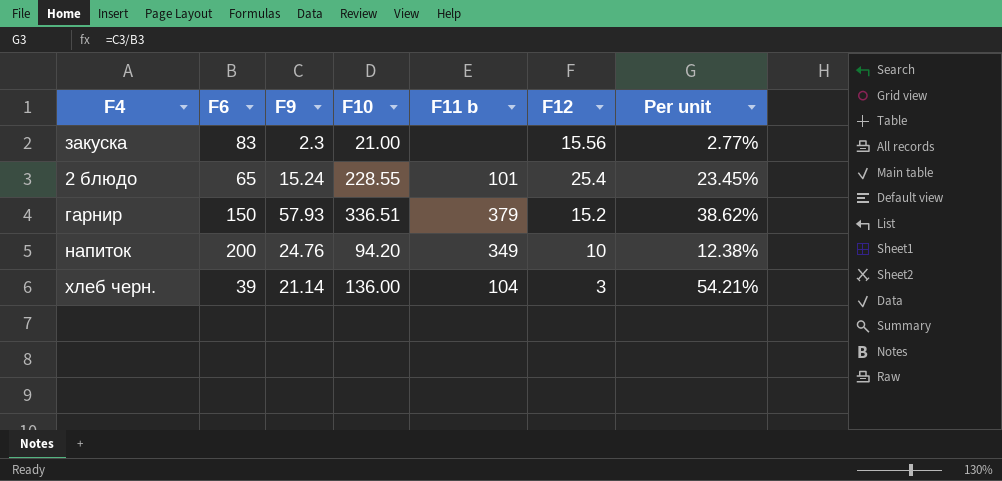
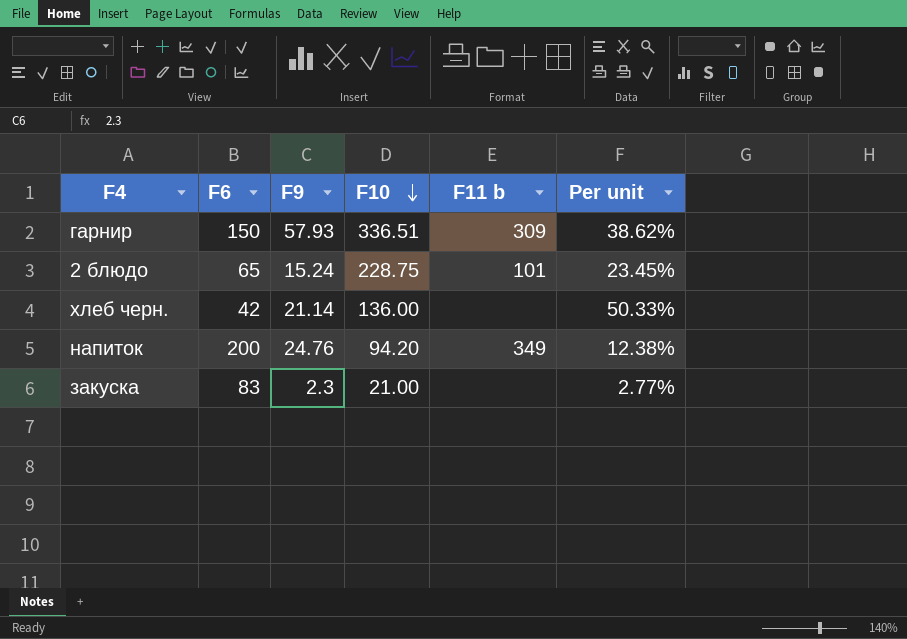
row order: none -> F10 descending
column F12 | position: 6 -> none
гарнир | F11 b: 379 -> 309
2 блюдо | F10: 228.55 -> 228.75
хлеб черн. | F6: 39 -> 42
хлеб черн. | F11 b: 104 -> none
хлеб черн. | Per unit: 54.21% -> 50.33%

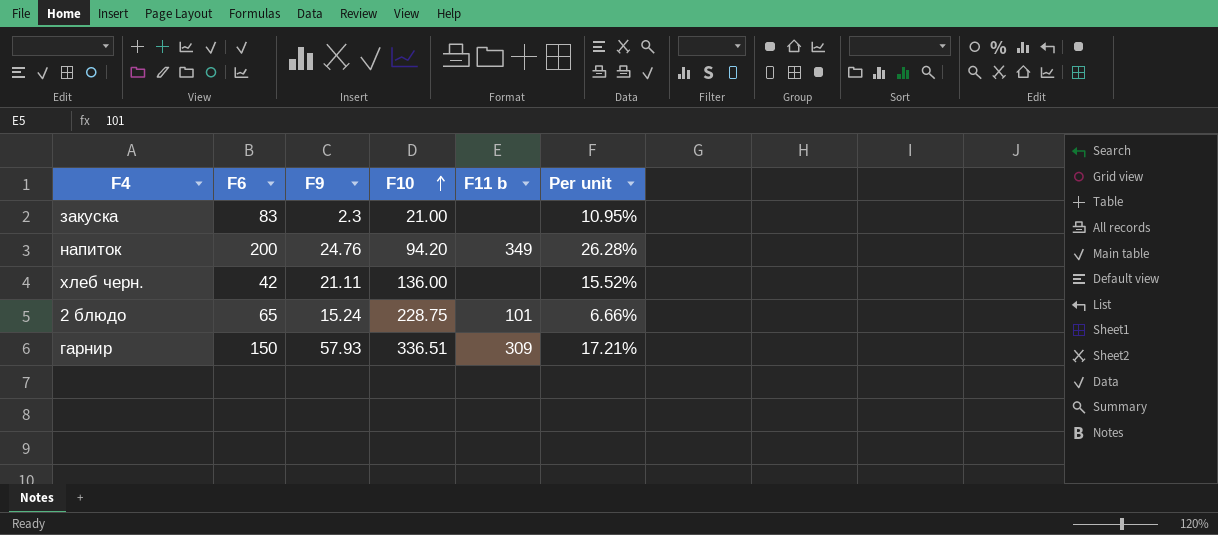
row order: F10 descending -> F10 ascending
column Per unit | formula: [F9] / [F6] -> [F9] / [F10]
хлеб черн. | F9: 21.14 -> 21.11

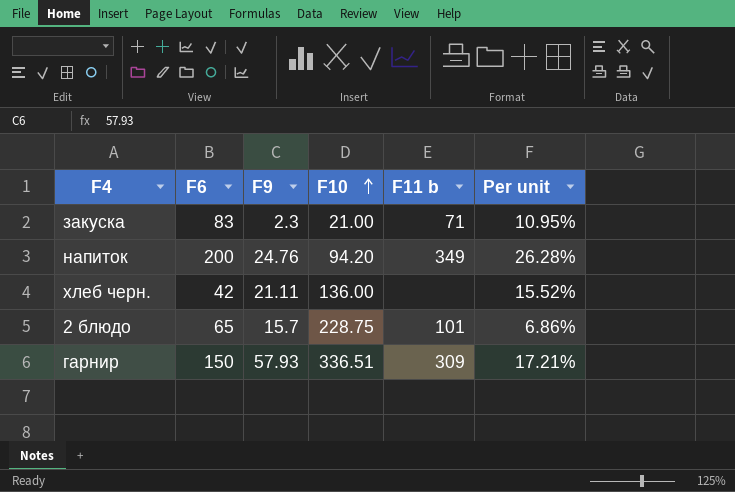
закуска | F11 b: none -> 71
2 блюдо | F9: 15.24 -> 15.7
2 блюдо | Per unit: 6.66% -> 6.86%

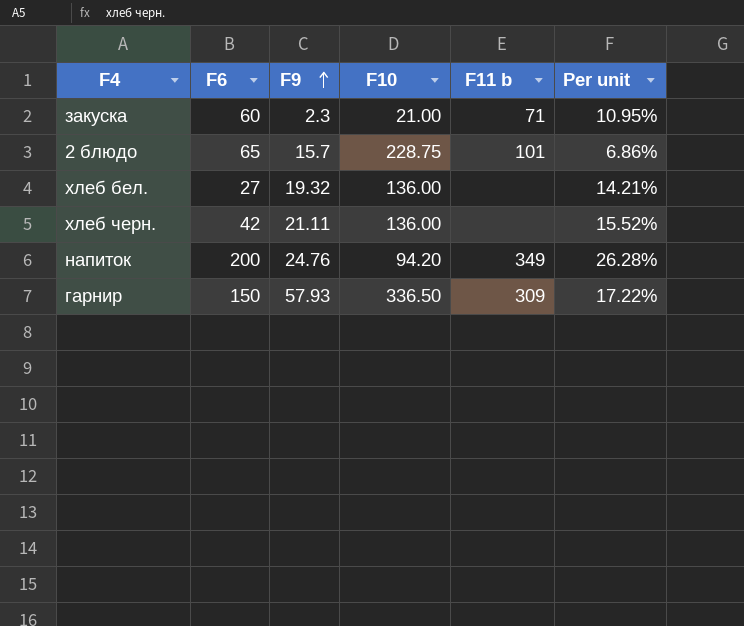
row order: F10 ascending -> F9 ascending
закуска | F6: 83 -> 60
row хлеб бел.: none -> 27 | 19.32 | 136.00 | none | 14.21%
гарнир | F10: 336.51 -> 336.50
гарнир | Per unit: 17.21% -> 17.22%

